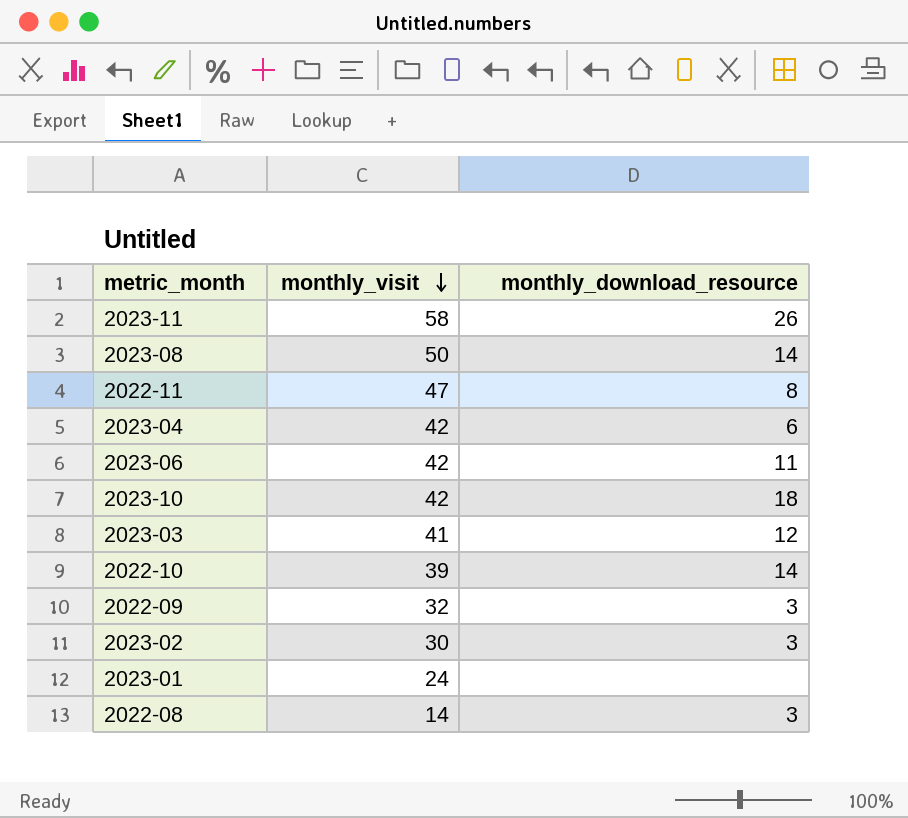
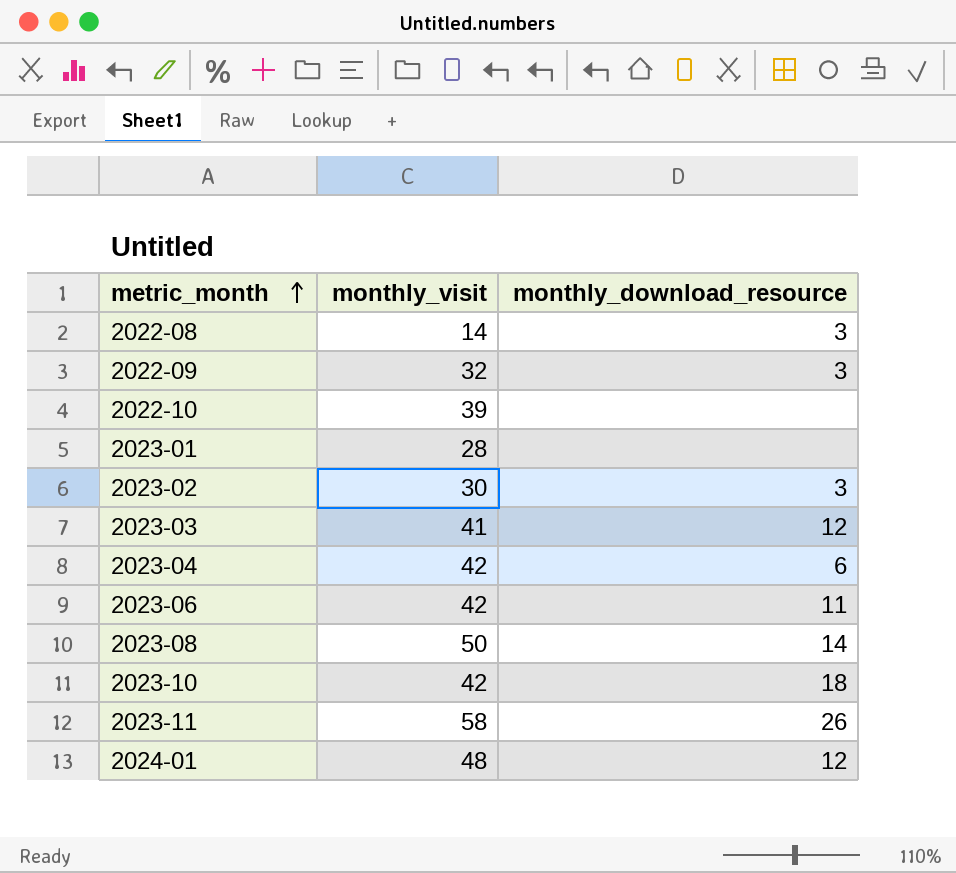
row order: monthly_visit descending -> metric_month ascending
row 2022-11: 47 | 8 -> none
2022-10 | monthly_download_resource: 14 -> none
2023-01 | monthly_visit: 24 -> 28
row 2024-01: none -> 48 | 12

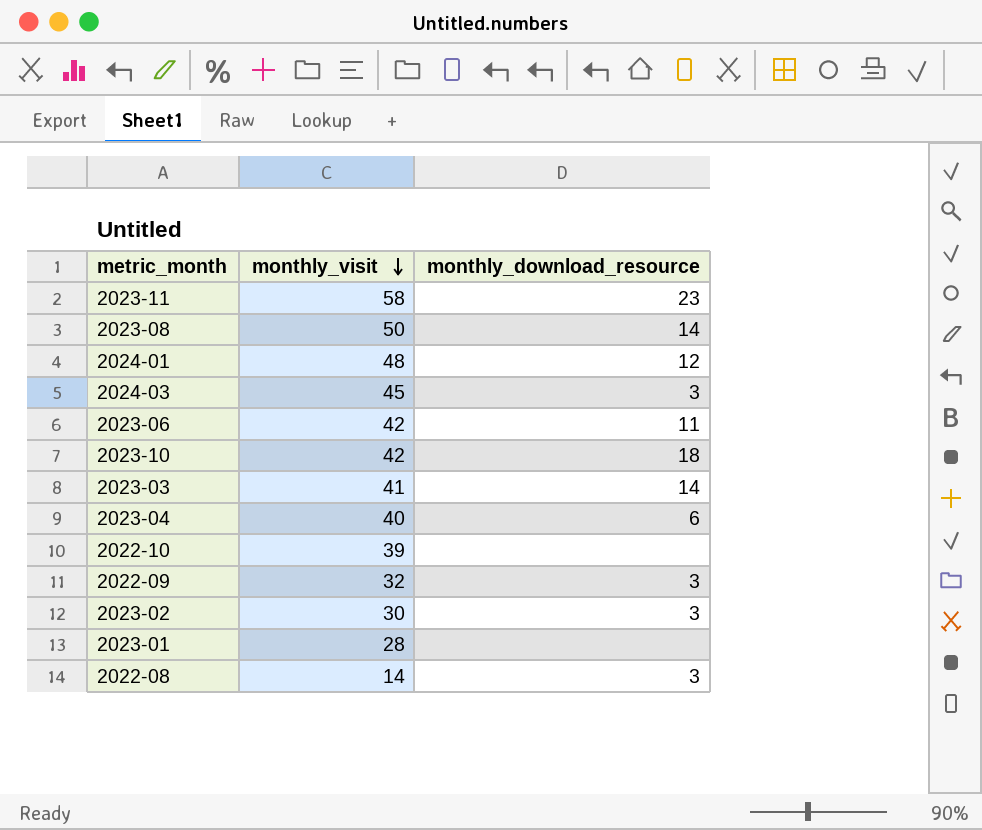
row order: metric_month ascending -> monthly_visit descending
2023-11 | monthly_download_resource: 26 -> 23
row 2024-03: none -> 45 | 3
2023-03 | monthly_download_resource: 12 -> 14
2023-04 | monthly_visit: 42 -> 40

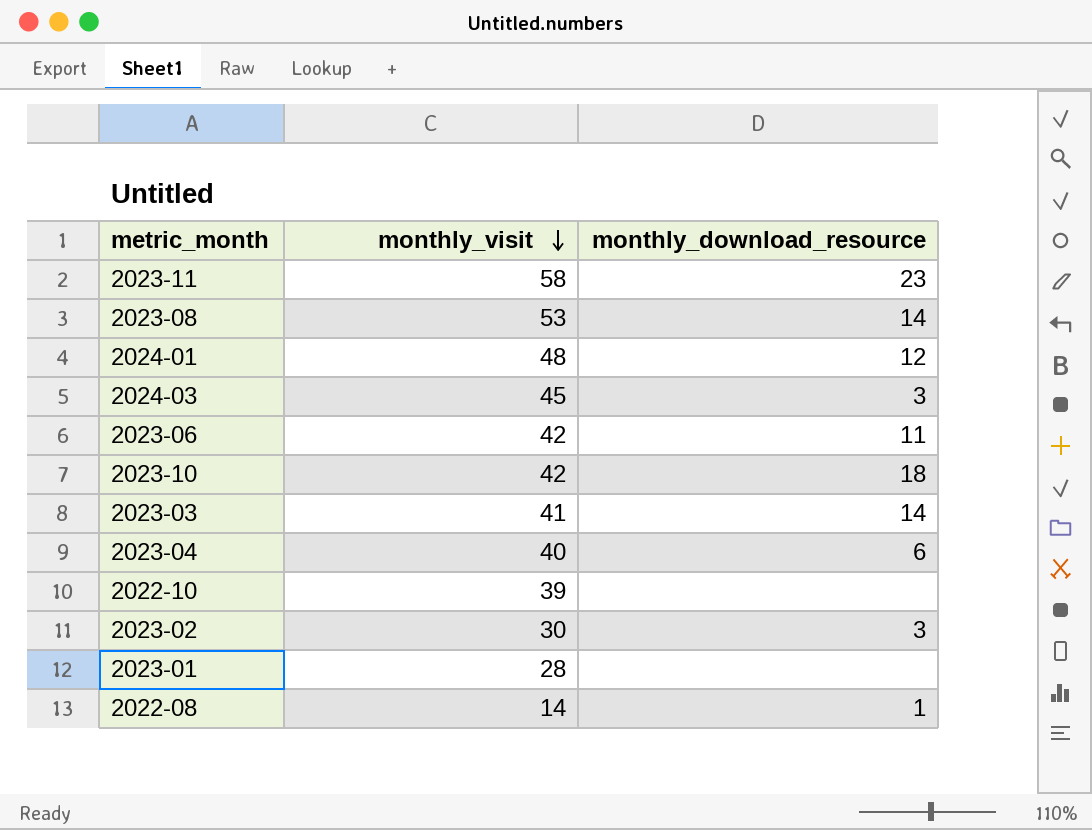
row 2022-09: 32 | 3 -> none
2023-08 | monthly_visit: 50 -> 53
2022-08 | monthly_download_resource: 3 -> 1

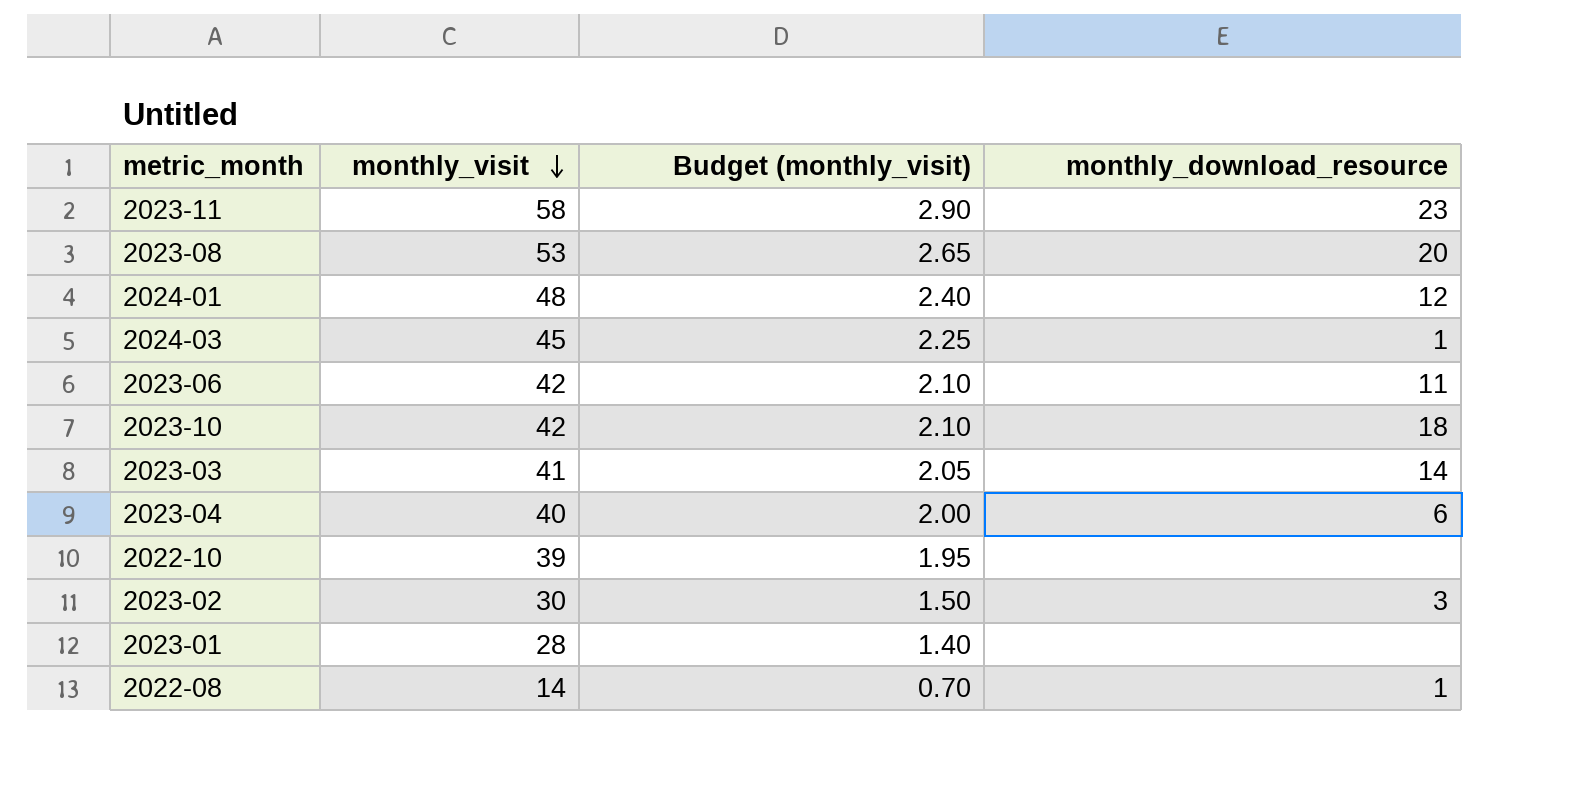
column Budget (monthly_visit) | formula: none -> [monthly_visit] * 0.05
2023-08 | monthly_download_resource: 14 -> 20
2024-03 | monthly_download_resource: 3 -> 1

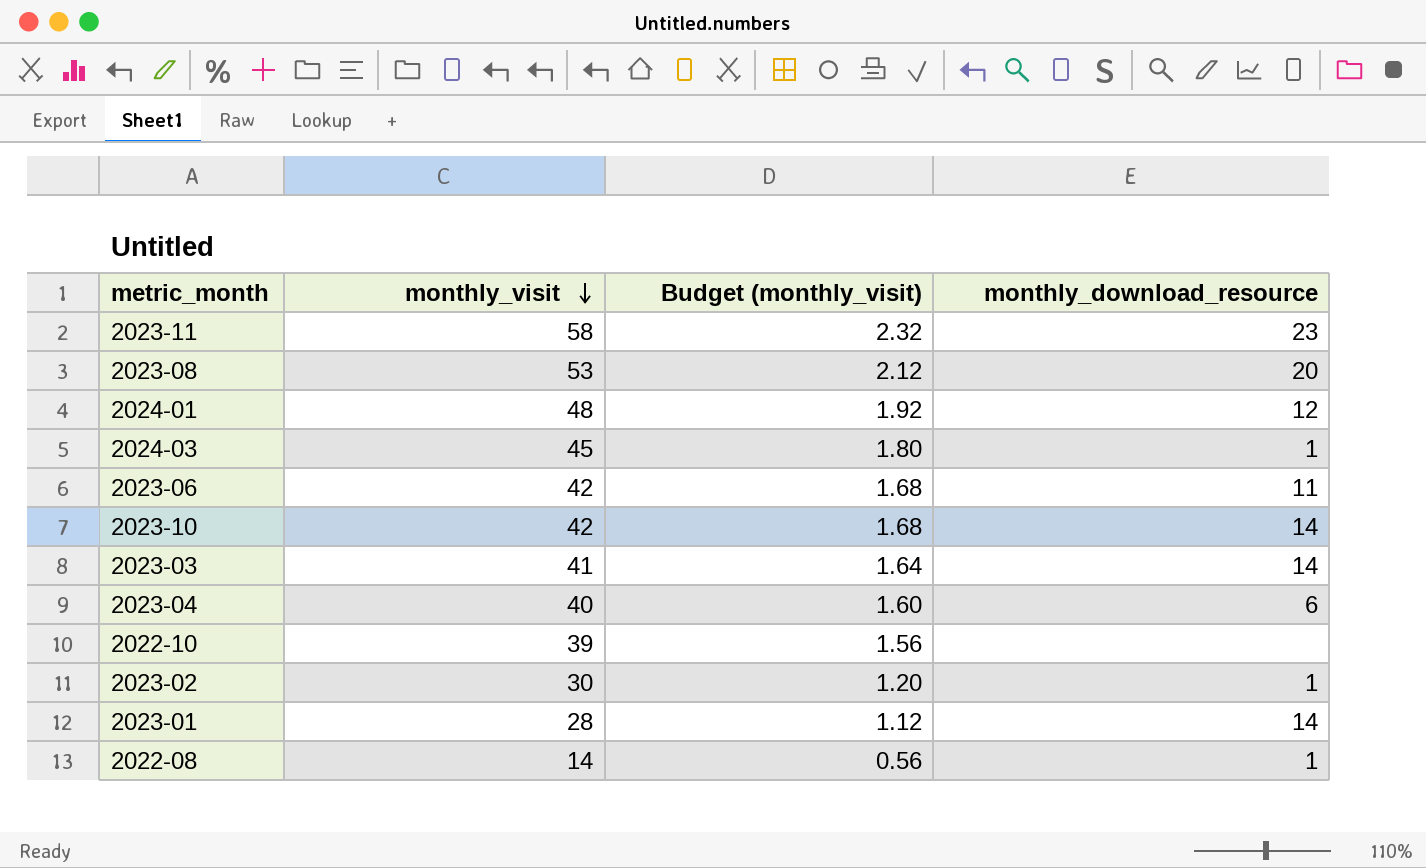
column Budget (monthly_visit) | formula: [monthly_visit] * 0.05 -> [monthly_visit] * 0.04
2023-10 | monthly_download_resource: 18 -> 14
2023-02 | monthly_download_resource: 3 -> 1
2023-01 | monthly_download_resource: none -> 14

